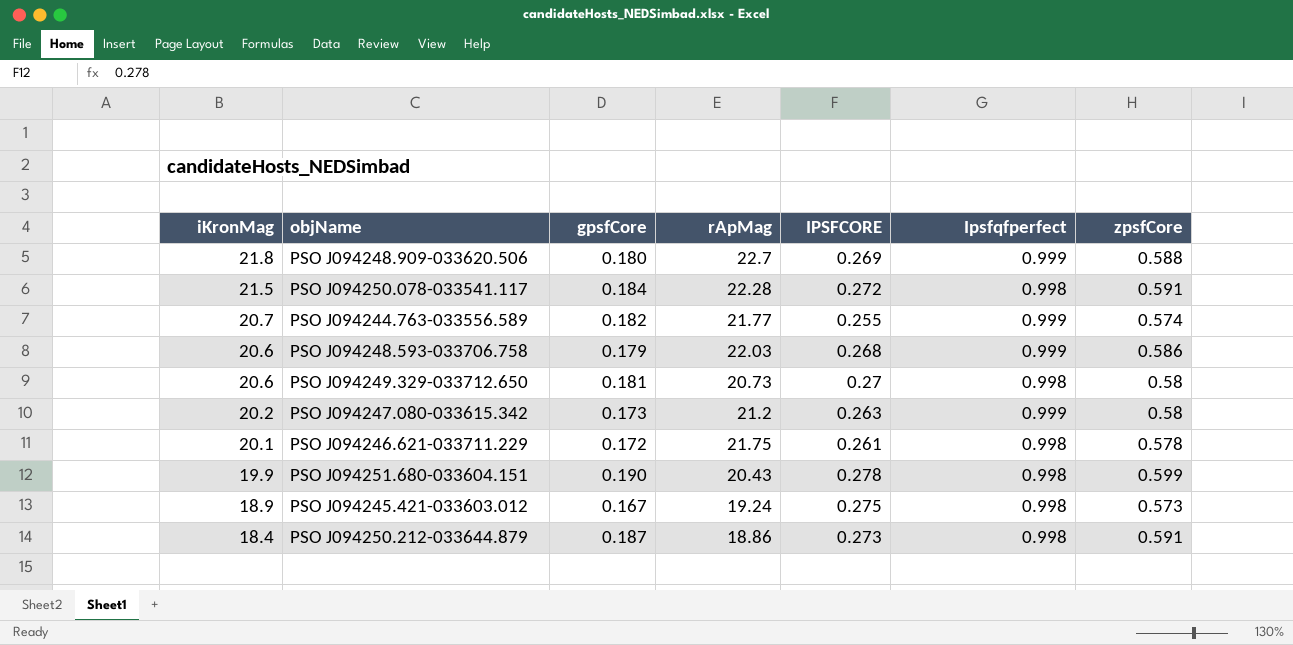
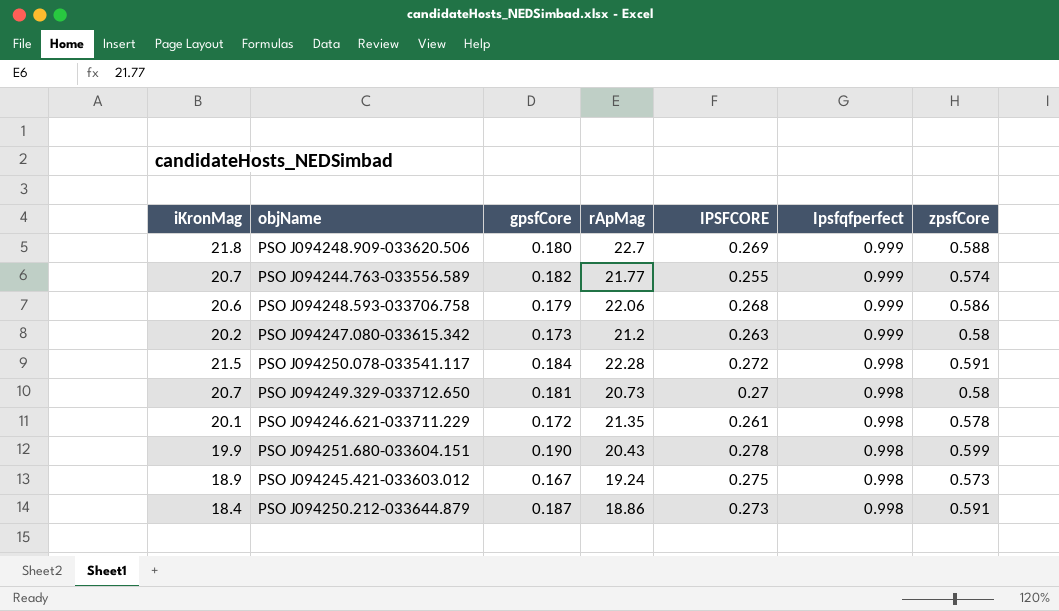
row order: iKronMag descending -> Ipsfqfperfect descending
PSO J094248.593-033706.758 | rApMag: 22.03 -> 22.06
PSO J094249.329-033712.650 | iKronMag: 20.6 -> 20.7
PSO J094246.621-033711.229 | rApMag: 21.75 -> 21.35

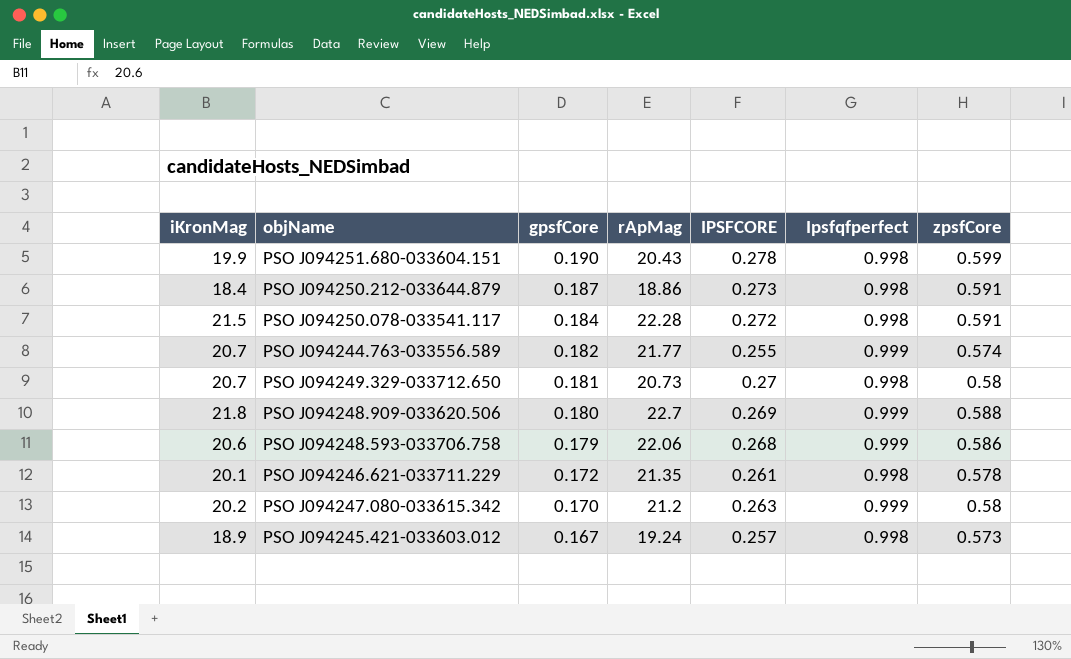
row order: Ipsfqfperfect descending -> gpsfCore descending
PSO J094247.080-033615.342 | gpsfCore: 0.173 -> 0.170
PSO J094245.421-033603.012 | IPSFCORE: 0.275 -> 0.257

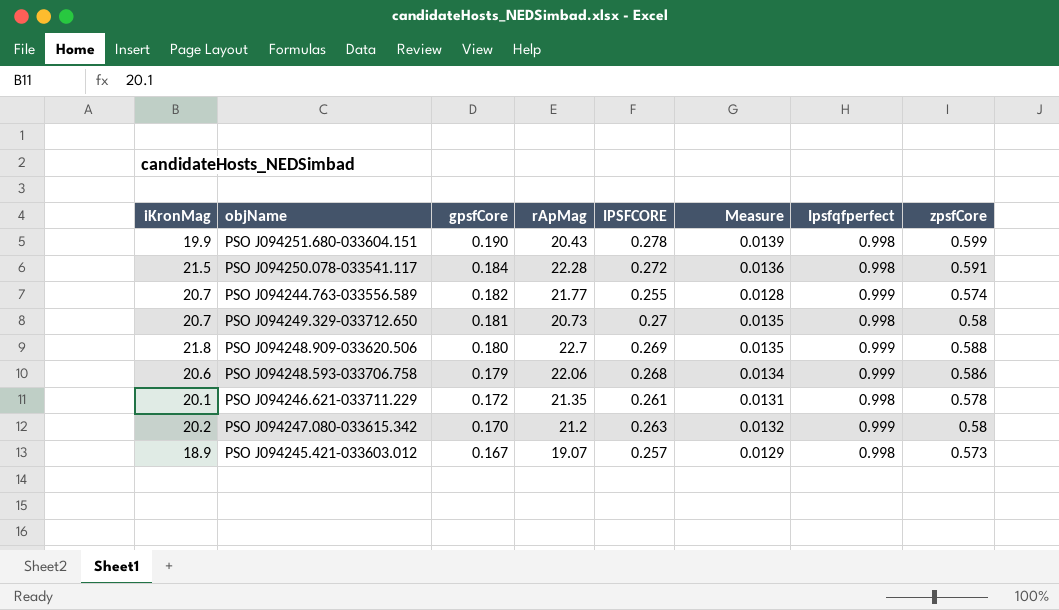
column Measure | formula: none -> [IPSFCORE] * 0.05
row PSO J094250.212-033644.879: 18.4 | 0.187 | 18.86 | 0.273 | 0.998 | 0.591 -> none
PSO J094245.421-033603.012 | rApMag: 19.24 -> 19.07

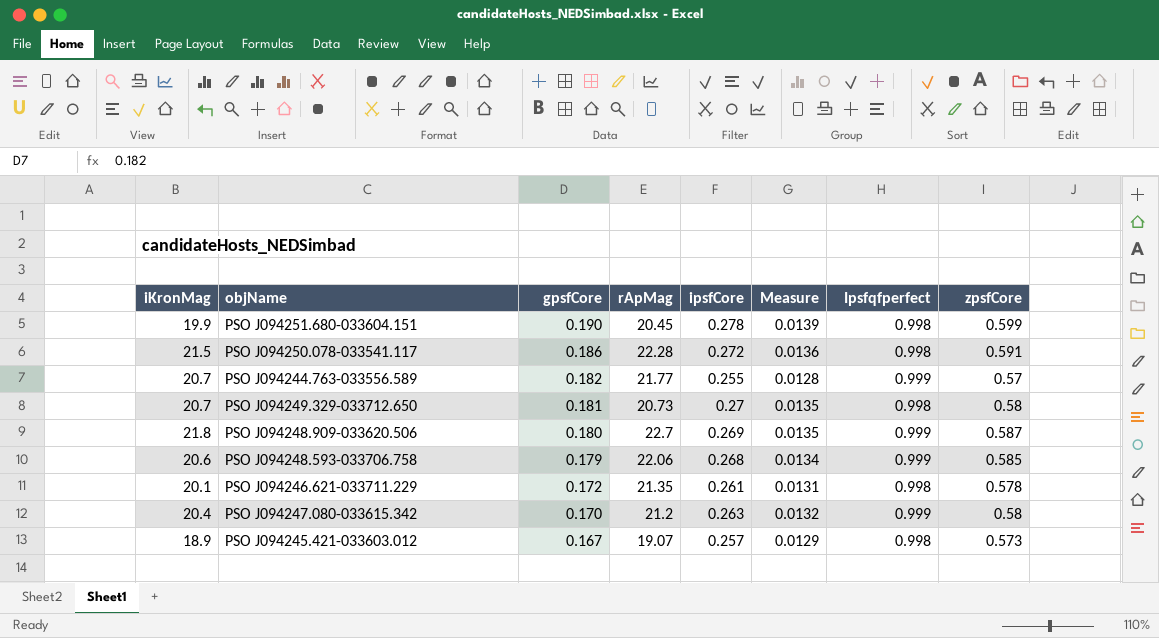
column name: IPSFCORE -> ipsfCore
PSO J094251.680-033604.151 | rApMag: 20.43 -> 20.45
PSO J094250.078-033541.117 | gpsfCore: 0.184 -> 0.186
PSO J094244.763-033556.589 | zpsfCore: 0.574 -> 0.57
PSO J094248.909-033620.506 | zpsfCore: 0.588 -> 0.587
PSO J094248.593-033706.758 | zpsfCore: 0.586 -> 0.585
PSO J094247.080-033615.342 | iKronMag: 20.2 -> 20.4

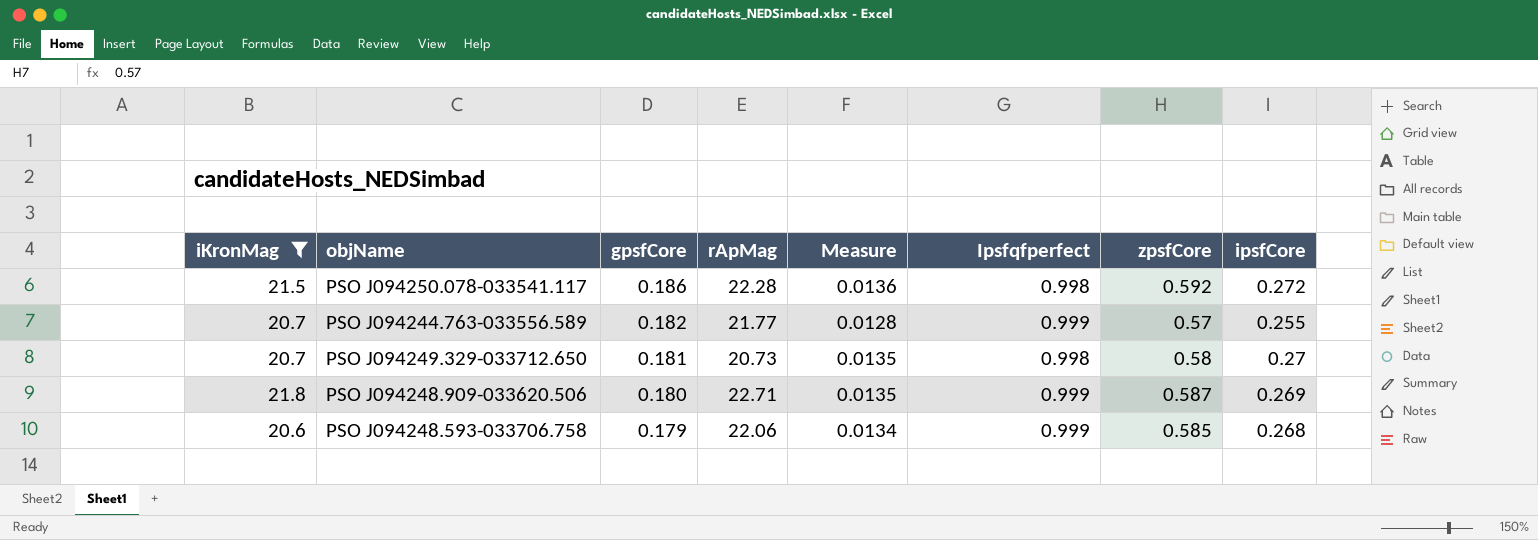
filter: none -> iKronMag >= 20.6
column ipsfCore | position: 5 -> 8
PSO J094250.078-033541.117 | zpsfCore: 0.591 -> 0.592
PSO J094248.909-033620.506 | rApMag: 22.7 -> 22.71

